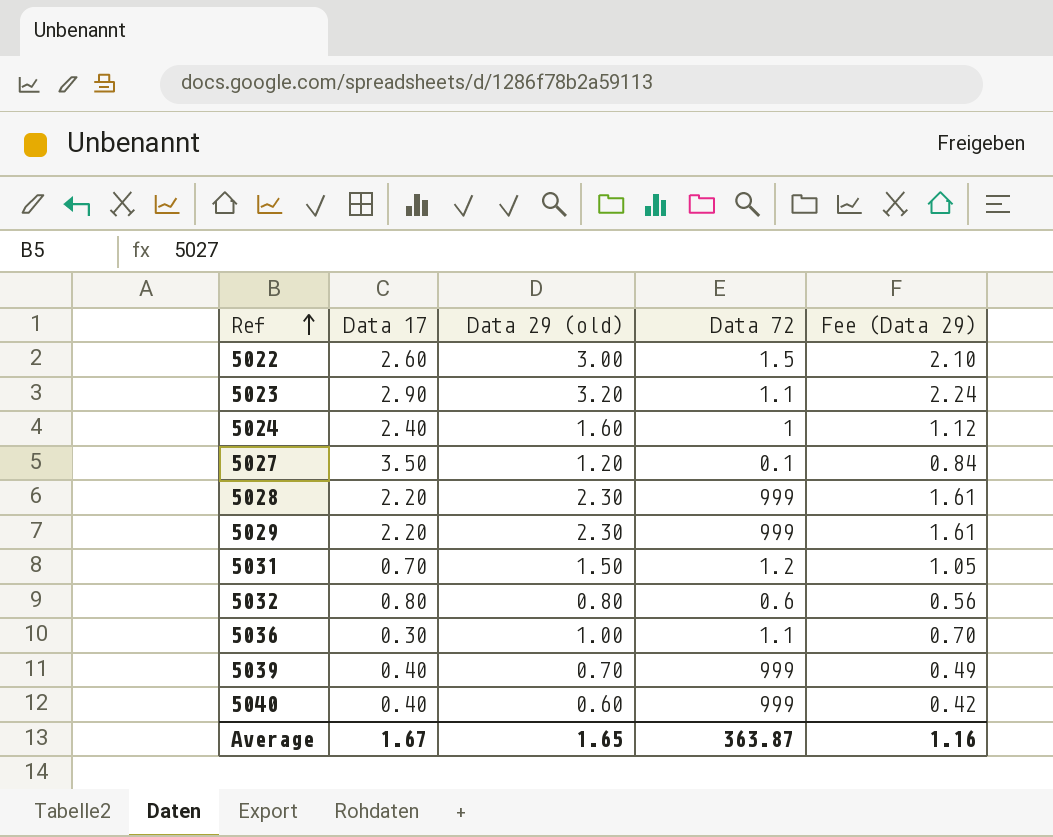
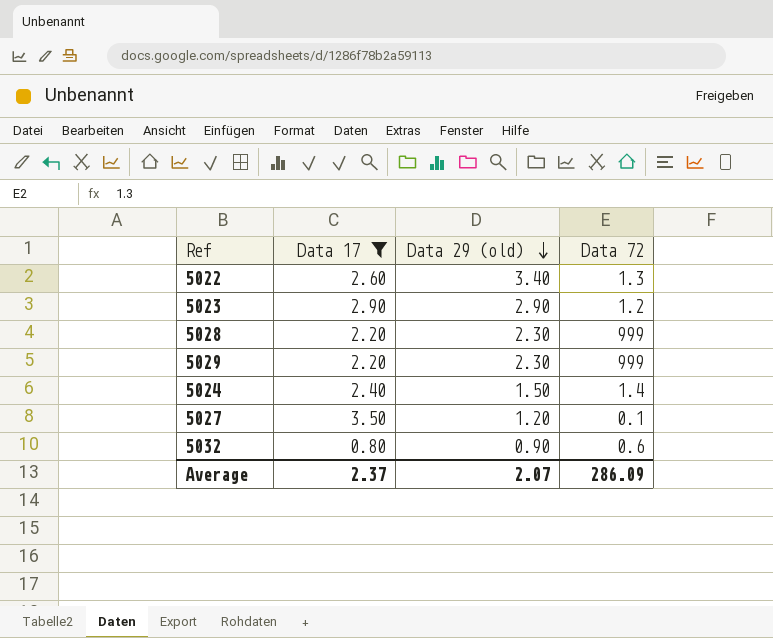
filter: none -> Data 17 >= 0.80
row order: Ref ascending -> Data 29 (old) descending
column Fee (Data 29) | formula: [Data 29 (old)] * 0.7 -> none
5022 | Data 29 (old): 3.00 -> 3.40
5022 | Data 72: 1.5 -> 1.3
5023 | Data 29 (old): 3.20 -> 2.90
5023 | Data 72: 1.1 -> 1.2
5024 | Data 29 (old): 1.60 -> 1.50
5024 | Data 72: 1 -> 1.4
5032 | Data 29 (old): 0.80 -> 0.90
Average | Data 17: 1.67 -> 2.37
Average | Data 29 (old): 1.65 -> 2.07
Average | Data 72: 363.87 -> 286.09

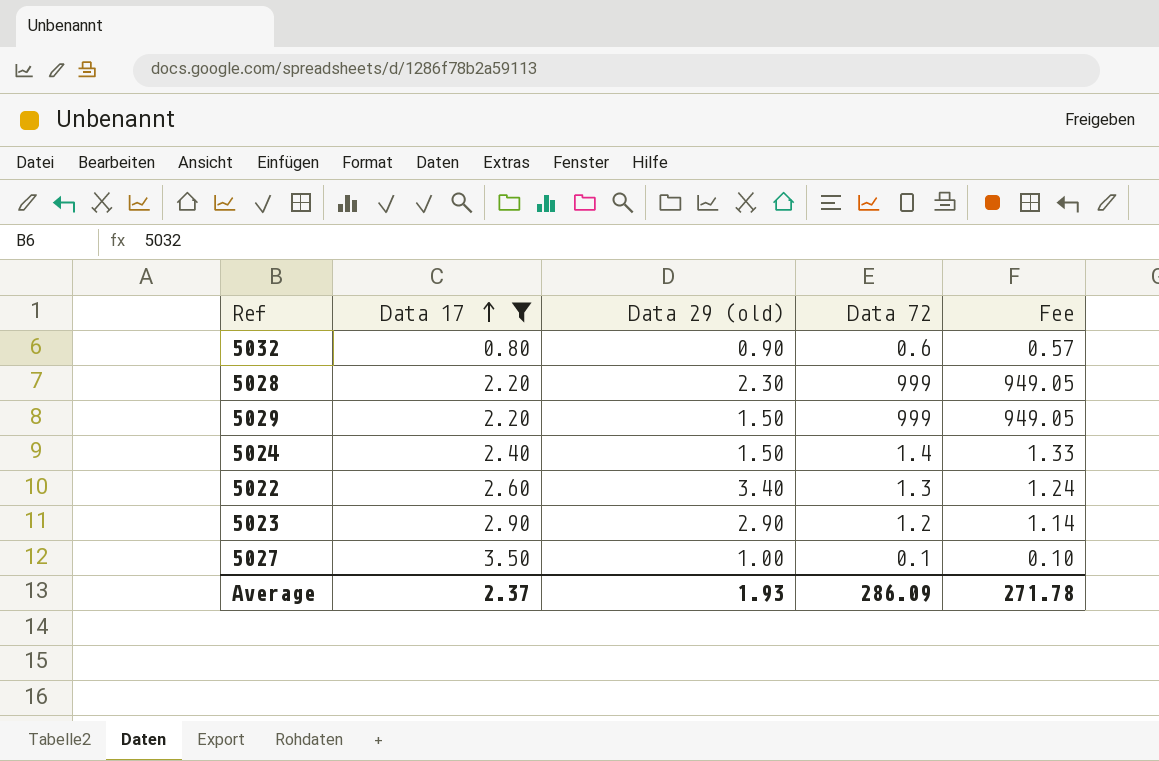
row order: Data 29 (old) descending -> Data 17 ascending
column Fee | formula: none -> [Data 72] * 0.95
5029 | Data 29 (old): 2.30 -> 1.50
5027 | Data 29 (old): 1.20 -> 1.00
Average | Data 29 (old): 2.07 -> 1.93

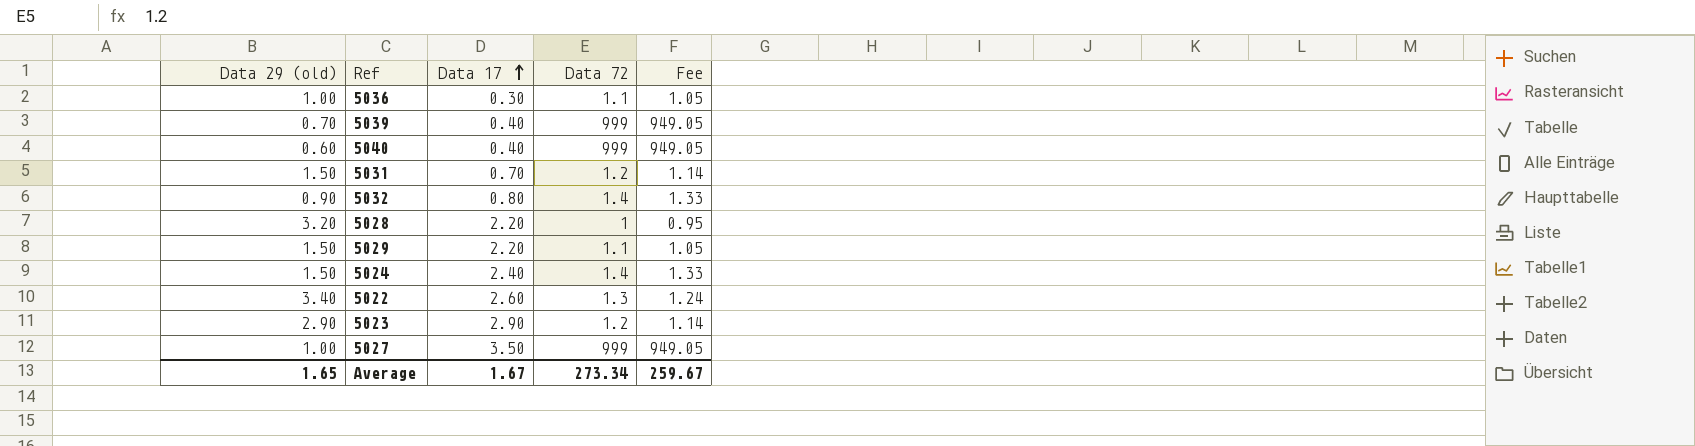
filter: Data 17 >= 0.80 -> none
column Data 29 (old) | position: 3 -> 1
5032 | Data 72: 0.6 -> 1.4
5032 | Fee: 0.57 -> 1.33
5028 | Data 29 (old): 2.30 -> 3.20
5028 | Data 72: 999 -> 1
5028 | Fee: 949.05 -> 0.95
5029 | Data 72: 999 -> 1.1
5029 | Fee: 949.05 -> 1.05
5027 | Data 72: 0.1 -> 999
5027 | Fee: 0.10 -> 949.05
Average | Data 29 (old): 1.93 -> 1.65
Average | Data 17: 2.37 -> 1.67
Average | Data 72: 286.09 -> 273.34
Average | Fee: 271.78 -> 259.67

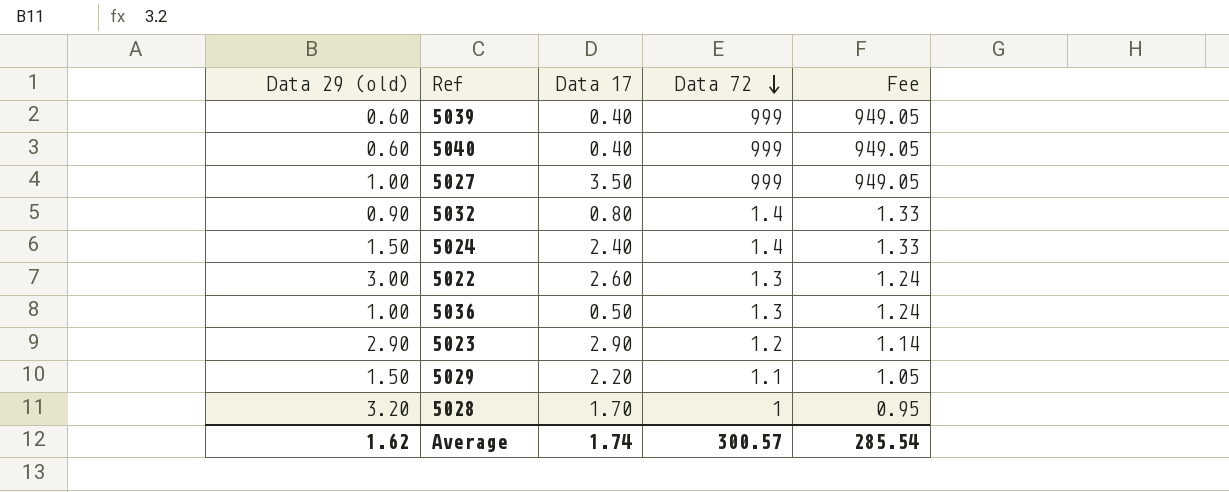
row order: Data 17 ascending -> Data 72 descending
row 5031: 1.50 | 0.70 | 1.2 | 1.14 -> none
5039 | Data 29 (old): 0.70 -> 0.60
5022 | Data 29 (old): 3.40 -> 3.00
5036 | Data 17: 0.30 -> 0.50
5036 | Data 72: 1.1 -> 1.3
5036 | Fee: 1.05 -> 1.24
5028 | Data 17: 2.20 -> 1.70
Average | Data 29 (old): 1.65 -> 1.62
Average | Data 17: 1.67 -> 1.74
Average | Data 72: 273.34 -> 300.57
Average | Fee: 259.67 -> 285.54

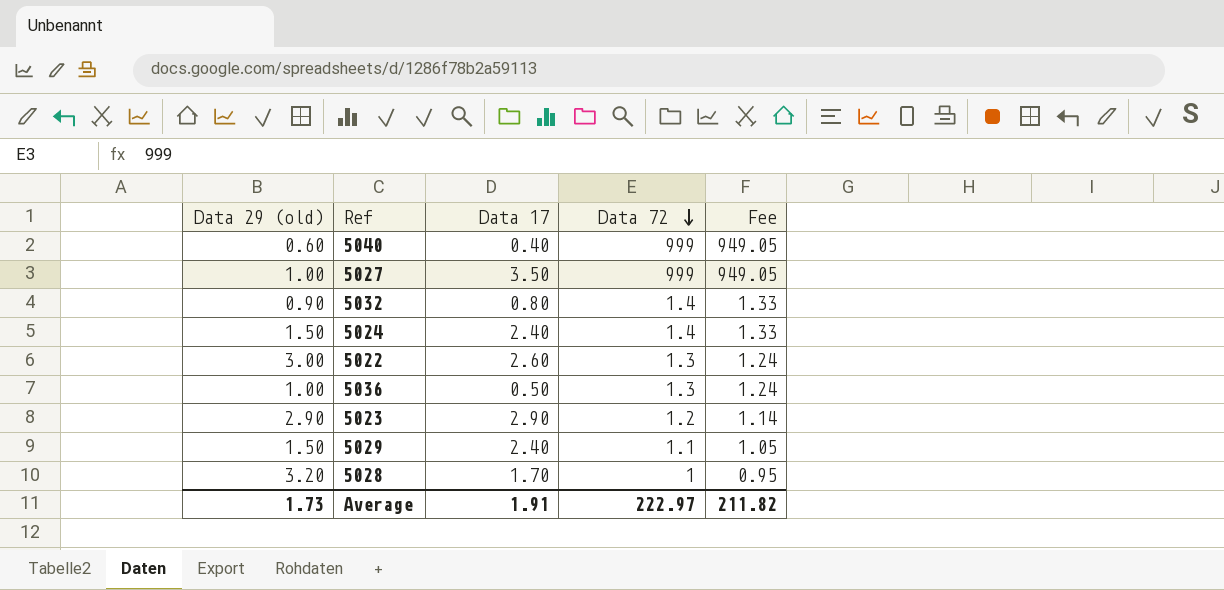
row 5039: 0.60 | 0.40 | 999 | 949.05 -> none
5029 | Data 17: 2.20 -> 2.40
Average | Data 29 (old): 1.62 -> 1.73
Average | Data 17: 1.74 -> 1.91
Average | Data 72: 300.57 -> 222.97
Average | Fee: 285.54 -> 211.82

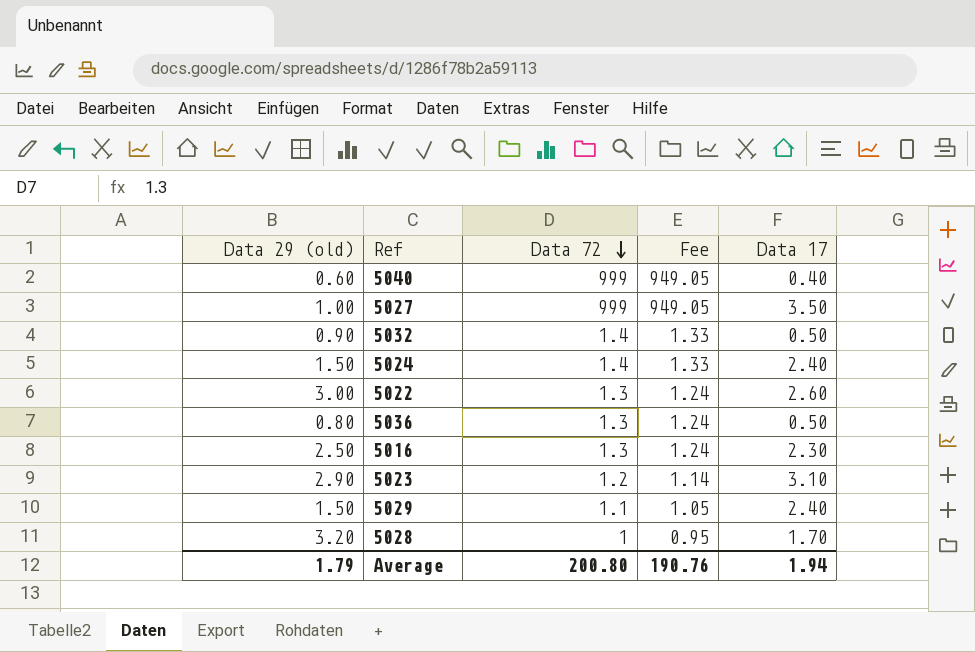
column Data 17 | position: 3 -> 5
5032 | Data 17: 0.80 -> 0.50
5036 | Data 29 (old): 1.00 -> 0.80
row 5016: none -> 2.50 | 1.3 | 1.24 | 2.30
5023 | Data 17: 2.90 -> 3.10
Average | Data 29 (old): 1.73 -> 1.79
Average | Data 72: 222.97 -> 200.80
Average | Fee: 211.82 -> 190.76
Average | Data 17: 1.91 -> 1.94

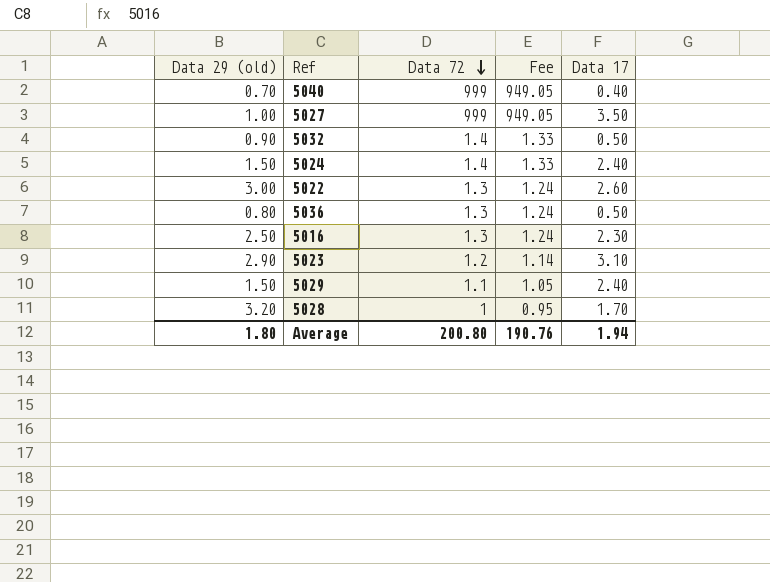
5040 | Data 29 (old): 0.60 -> 0.70
Average | Data 29 (old): 1.79 -> 1.80

